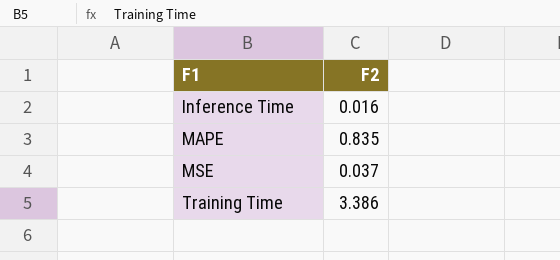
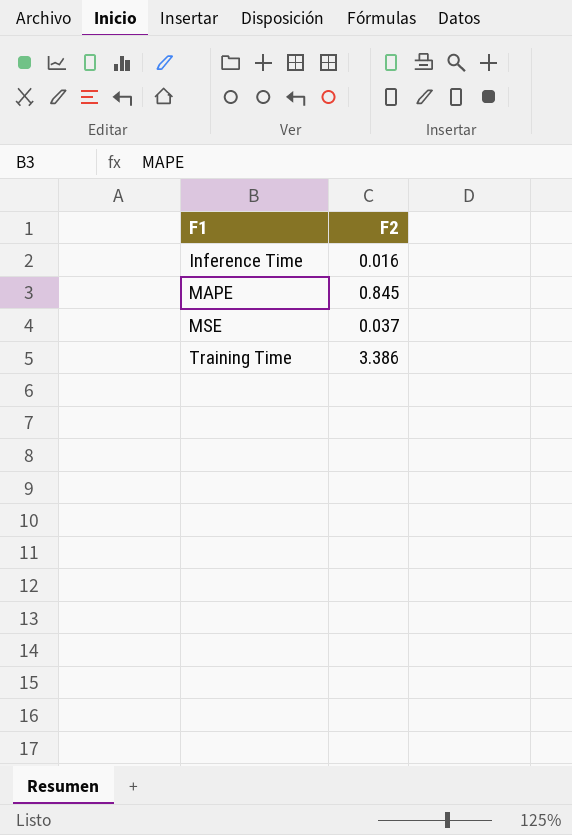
MAPE | F2: 0.835 -> 0.845

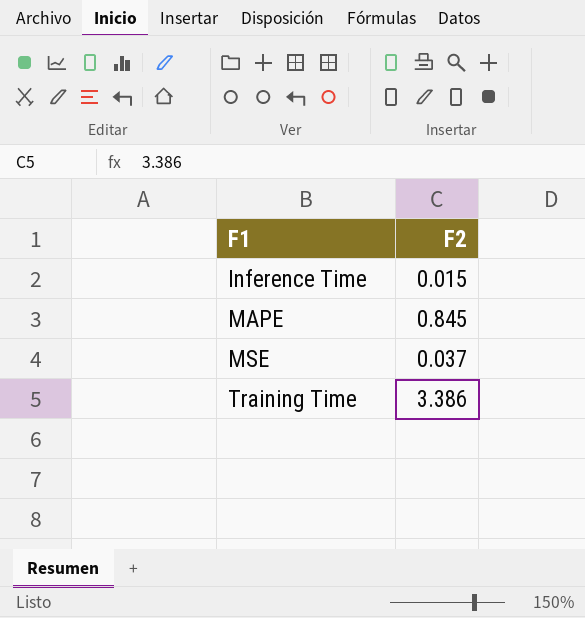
Inference Time | F2: 0.016 -> 0.015

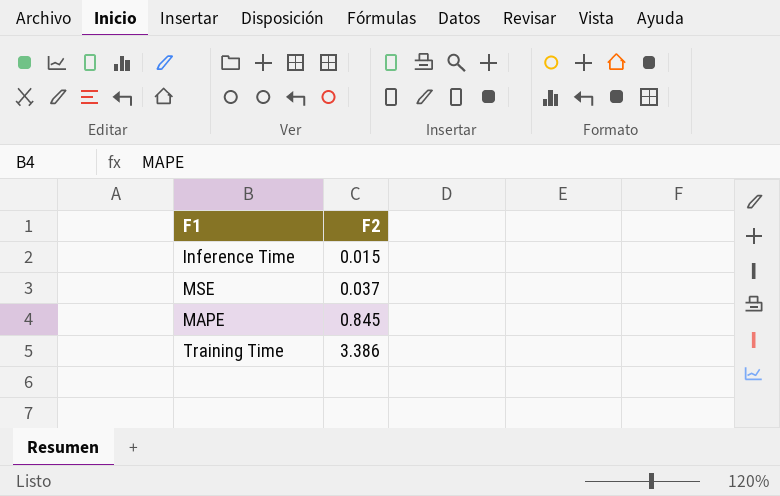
row order: F1 ascending -> F2 ascending

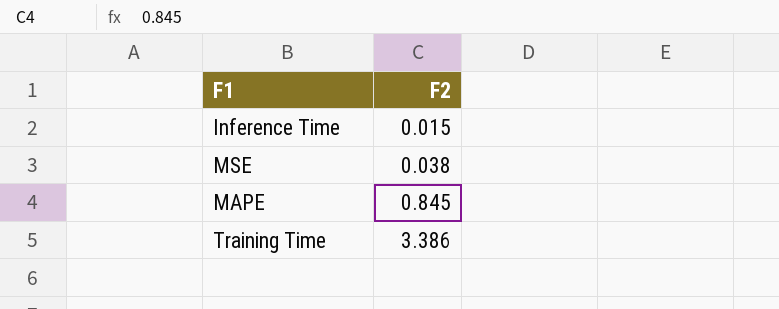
MSE | F2: 0.037 -> 0.038

